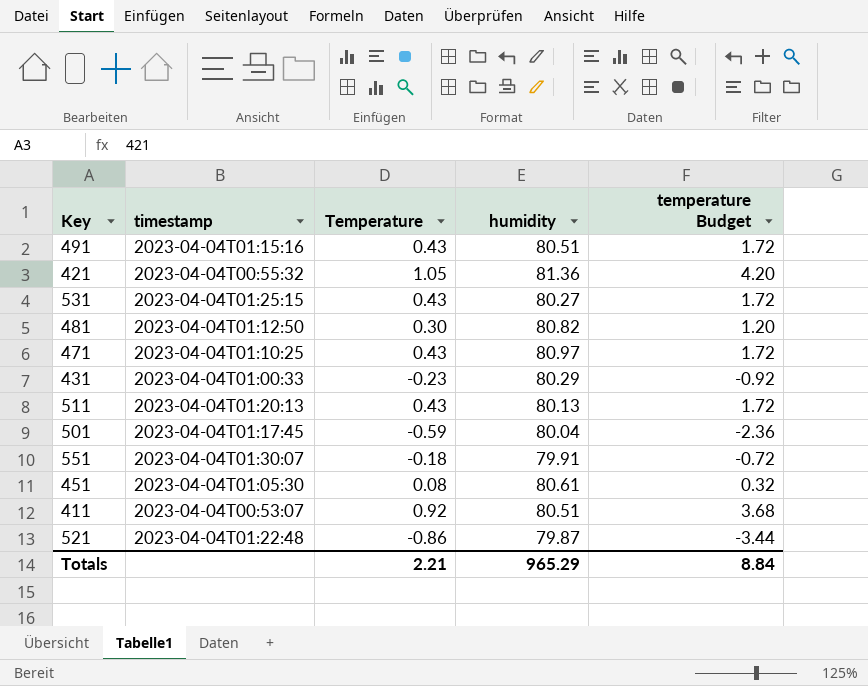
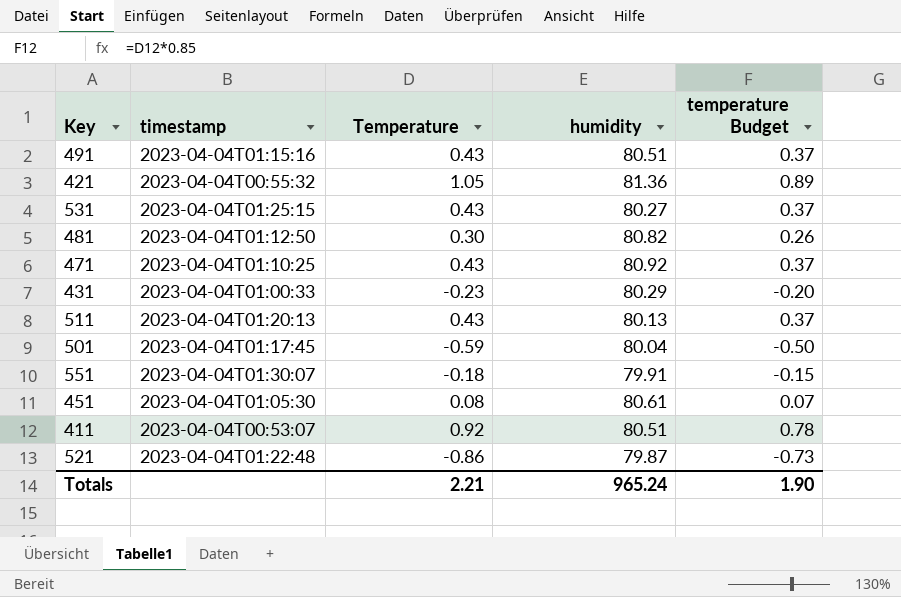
column temperature Budget | formula: [Temperature] * 4 -> [Temperature] * 0.85
471 | humidity: 80.97 -> 80.92
Totals | humidity: 965.29 -> 965.24
Totals | temperature Budget: 8.84 -> 1.90

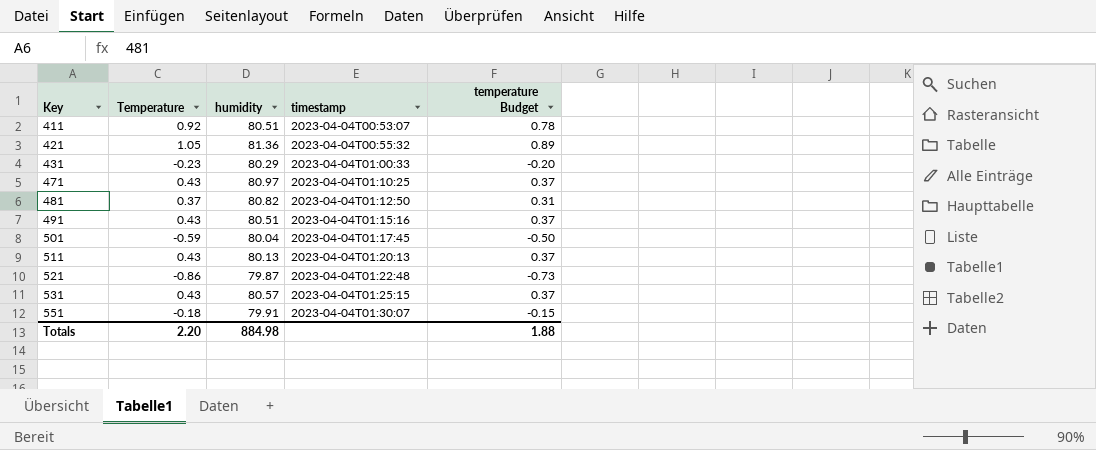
row order: none -> Key ascending
column timestamp | position: 2 -> 4
row 451: 2023-04-04T01:05:30 | 0.08 | 80.61 | 0.07 -> none
471 | humidity: 80.92 -> 80.97
481 | Temperature: 0.30 -> 0.37
481 | temperature Budget: 0.26 -> 0.31
531 | humidity: 80.27 -> 80.57
Totals | Temperature: 2.21 -> 2.20
Totals | humidity: 965.24 -> 884.98
Totals | temperature Budget: 1.90 -> 1.88

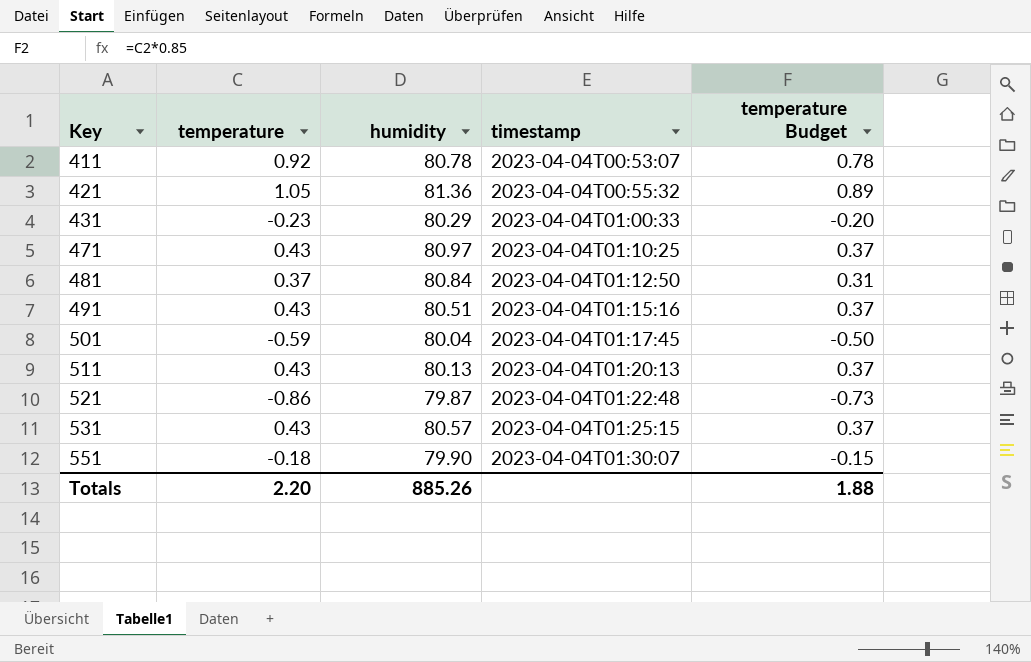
column name: Temperature -> temperature
411 | humidity: 80.51 -> 80.78
481 | humidity: 80.82 -> 80.84
551 | humidity: 79.91 -> 79.90
Totals | humidity: 884.98 -> 885.26

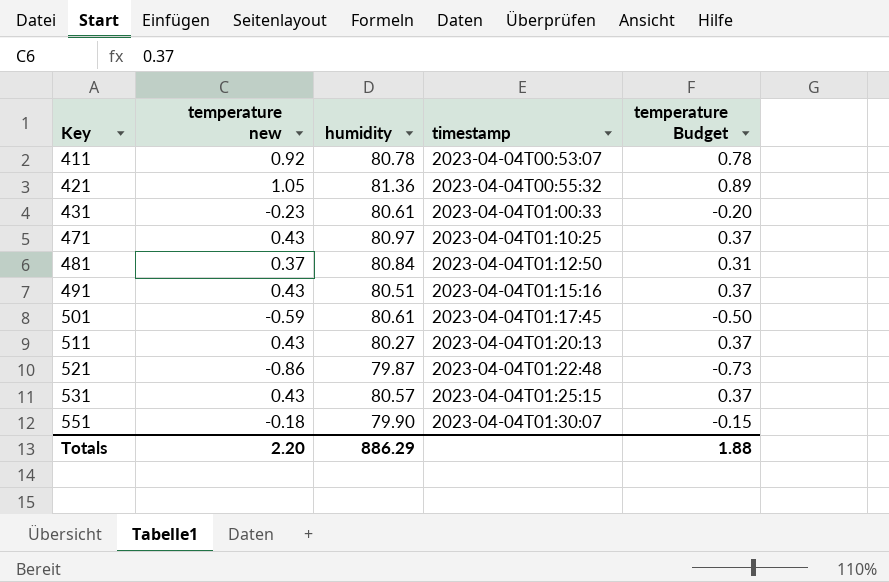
column name: temperature -> temperature new
431 | humidity: 80.29 -> 80.61
501 | humidity: 80.04 -> 80.61
511 | humidity: 80.13 -> 80.27
Totals | humidity: 885.26 -> 886.29

